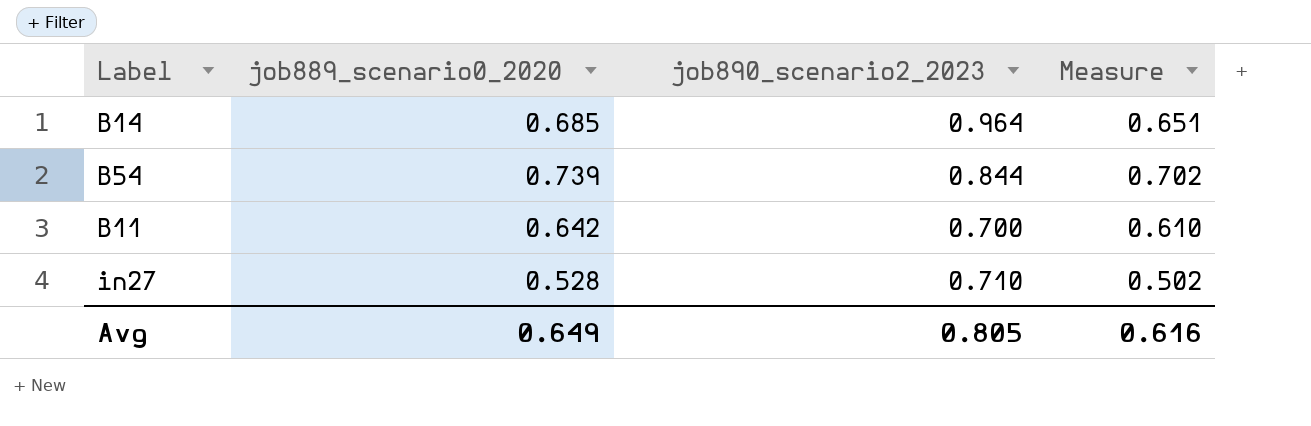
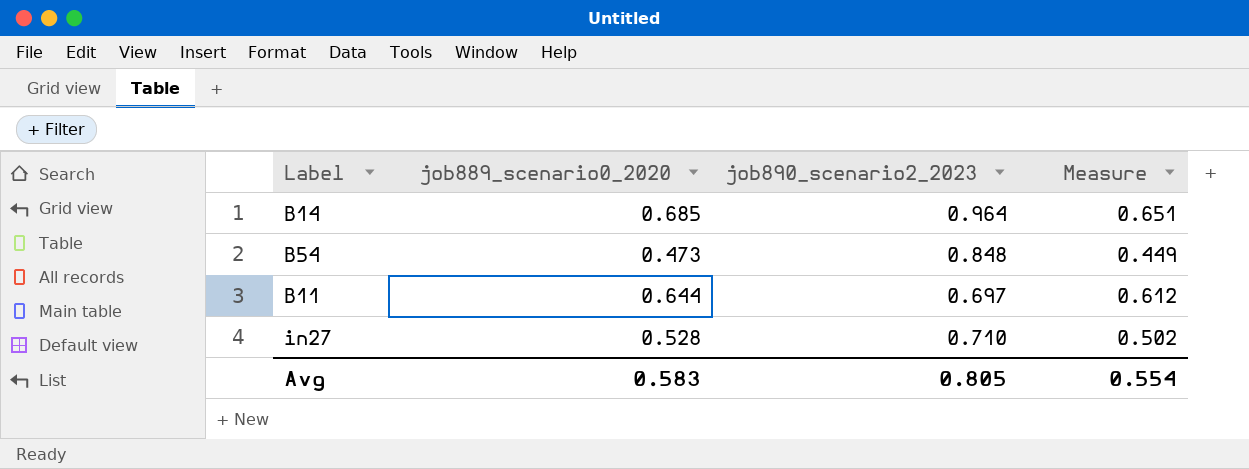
B54 | job889_scenario0_2020: 0.739 -> 0.473
B54 | job890_scenario2_2023: 0.844 -> 0.848
B54 | Measure: 0.702 -> 0.449
B11 | job889_scenario0_2020: 0.642 -> 0.644
B11 | job890_scenario2_2023: 0.700 -> 0.697
B11 | Measure: 0.610 -> 0.612
Avg | job889_scenario0_2020: 0.649 -> 0.583
Avg | Measure: 0.616 -> 0.554

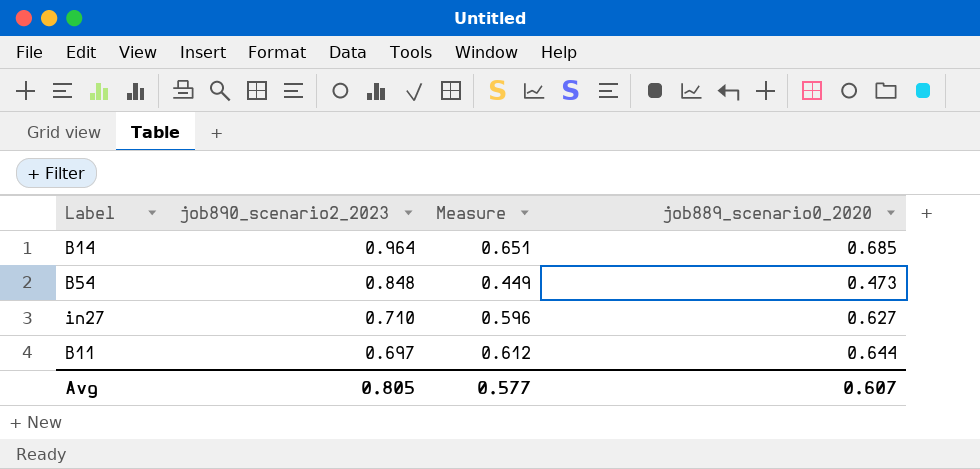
row order: none -> job890_scenario2_2023 descending
column job889_scenario0_2020 | position: 2 -> 4
in27 | Measure: 0.502 -> 0.596
in27 | job889_scenario0_2020: 0.528 -> 0.627
Avg | Measure: 0.554 -> 0.577
Avg | job889_scenario0_2020: 0.583 -> 0.607

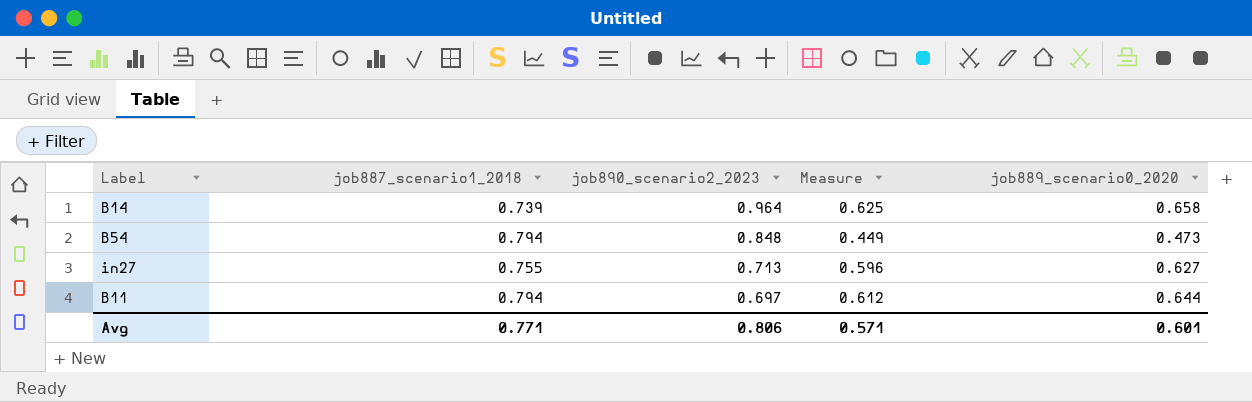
column job887_scenario1_2018 | position: none -> 2
B14 | Measure: 0.651 -> 0.625
B14 | job889_scenario0_2020: 0.685 -> 0.658
in27 | job890_scenario2_2023: 0.710 -> 0.713
Avg | job890_scenario2_2023: 0.805 -> 0.806
Avg | Measure: 0.577 -> 0.571
Avg | job889_scenario0_2020: 0.607 -> 0.601

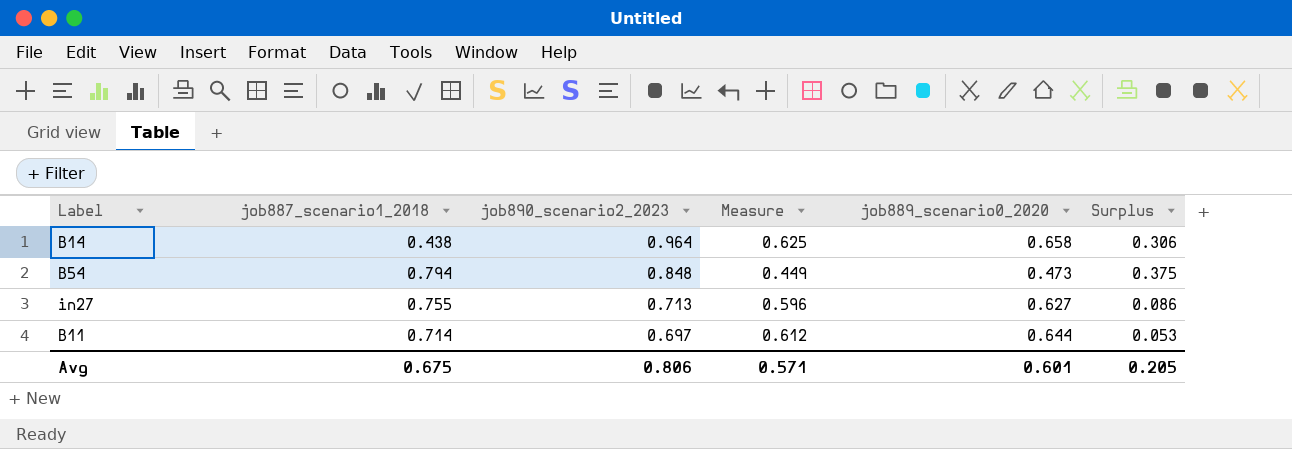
column Surplus | formula: none -> [job890_scenario2_2023] - [job889_scenario0_2020]
B14 | job887_scenario1_2018: 0.739 -> 0.438
B11 | job887_scenario1_2018: 0.794 -> 0.714
Avg | job887_scenario1_2018: 0.771 -> 0.675

